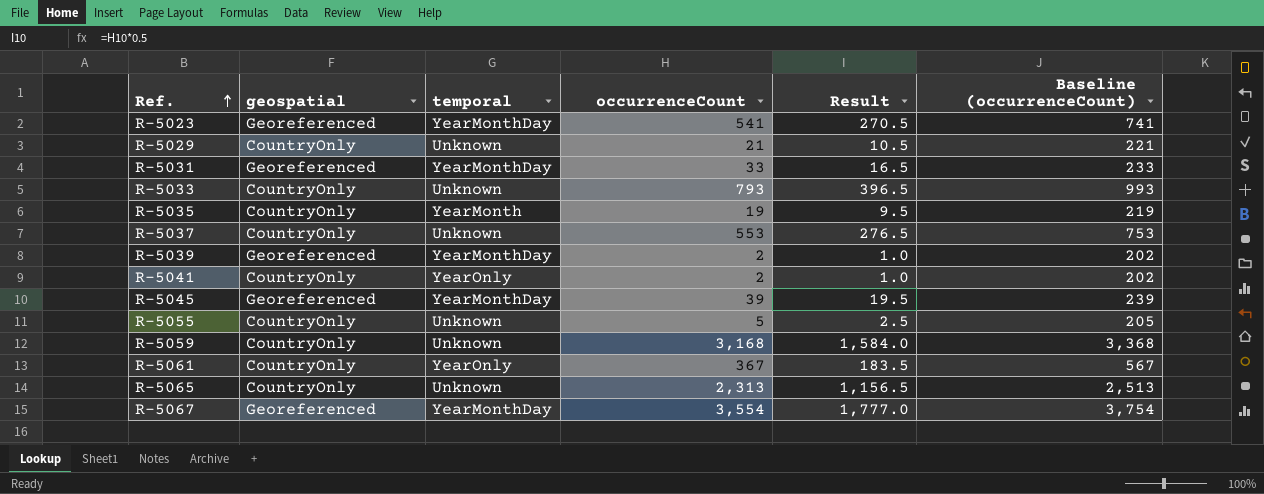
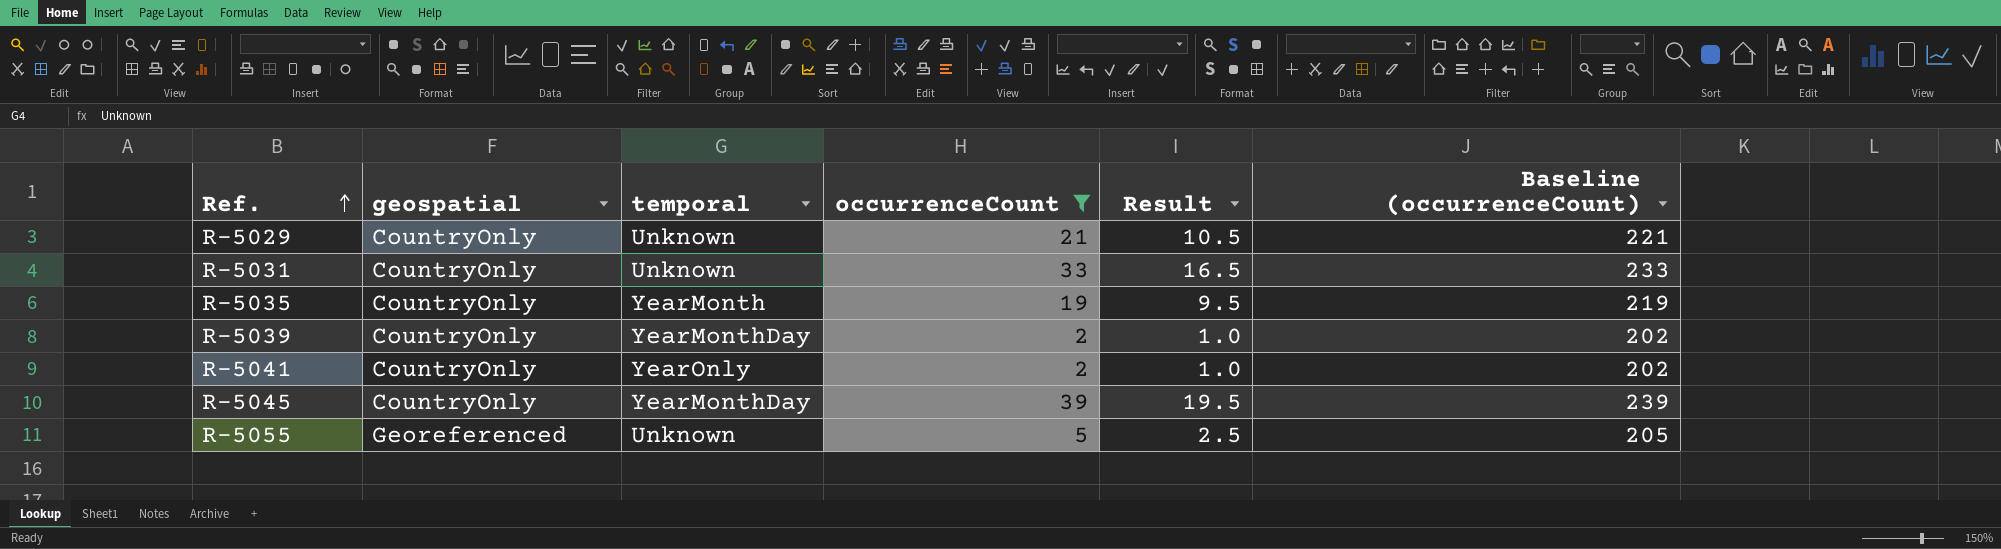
filter: none -> occurrenceCount <= 39
R-5031 | geospatial: Georeferenced -> CountryOnly
R-5031 | temporal: YearMonthDay -> Unknown
R-5039 | geospatial: Georeferenced -> CountryOnly
R-5045 | geospatial: Georeferenced -> CountryOnly
R-5055 | geospatial: CountryOnly -> Georeferenced

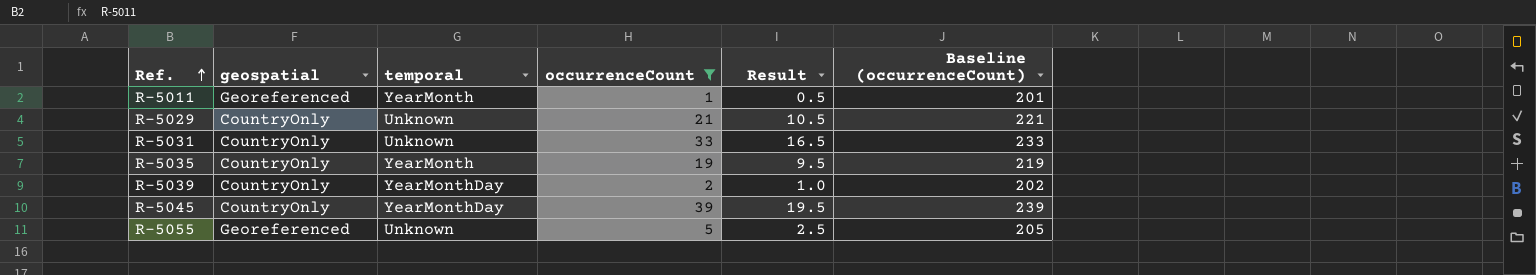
row R-5041: CountryOnly | YearOnly | 2 | 1.0 | 202 -> none
row R-5011: none -> Georeferenced | YearMonth | 1 | 0.5 | 201

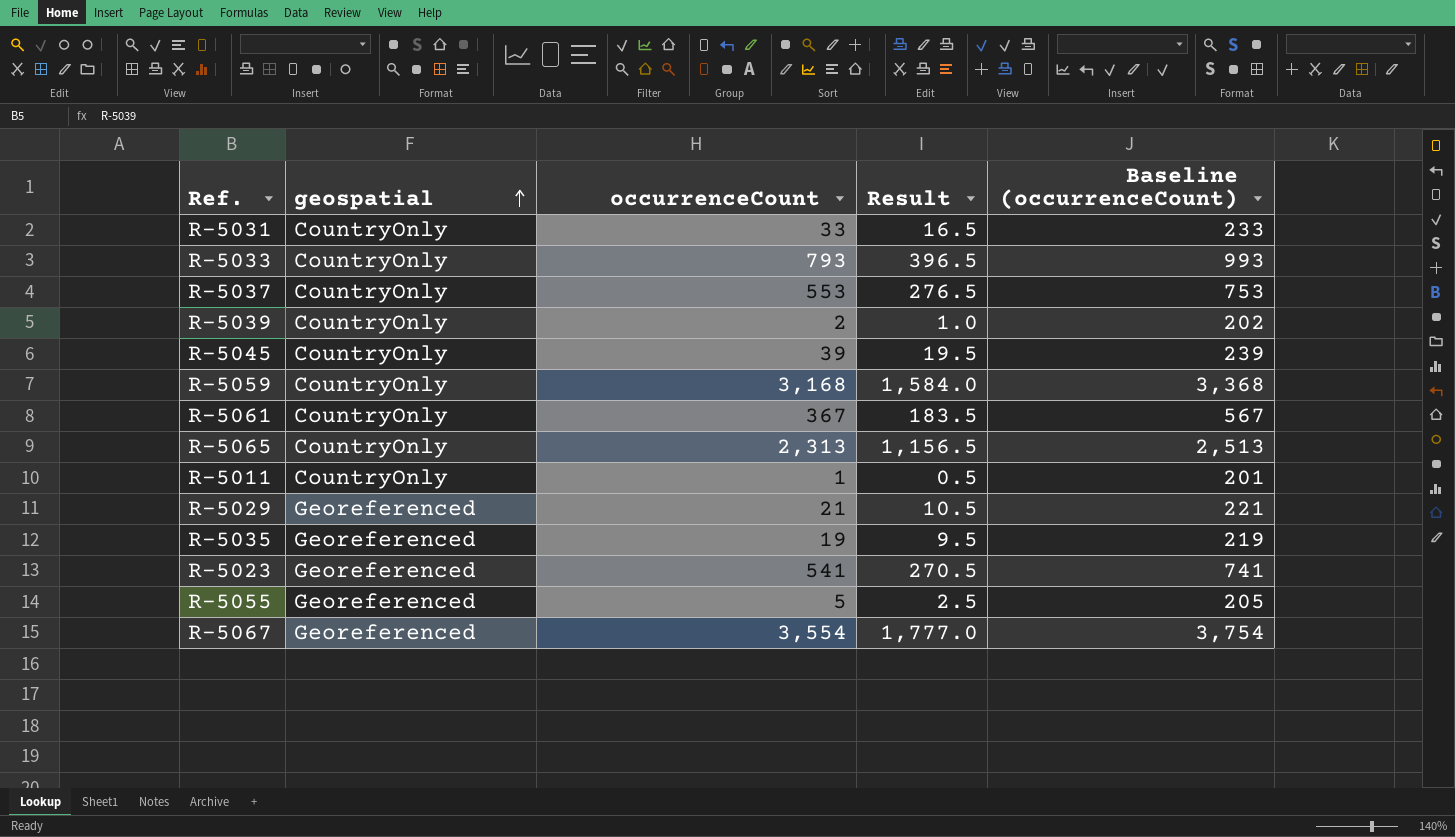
filter: occurrenceCount <= 39 -> none
row order: Ref. ascending -> geospatial ascending
column temporal | position: 3 -> none
R-5011 | geospatial: Georeferenced -> CountryOnly
R-5029 | geospatial: CountryOnly -> Georeferenced
R-5035 | geospatial: CountryOnly -> Georeferenced

